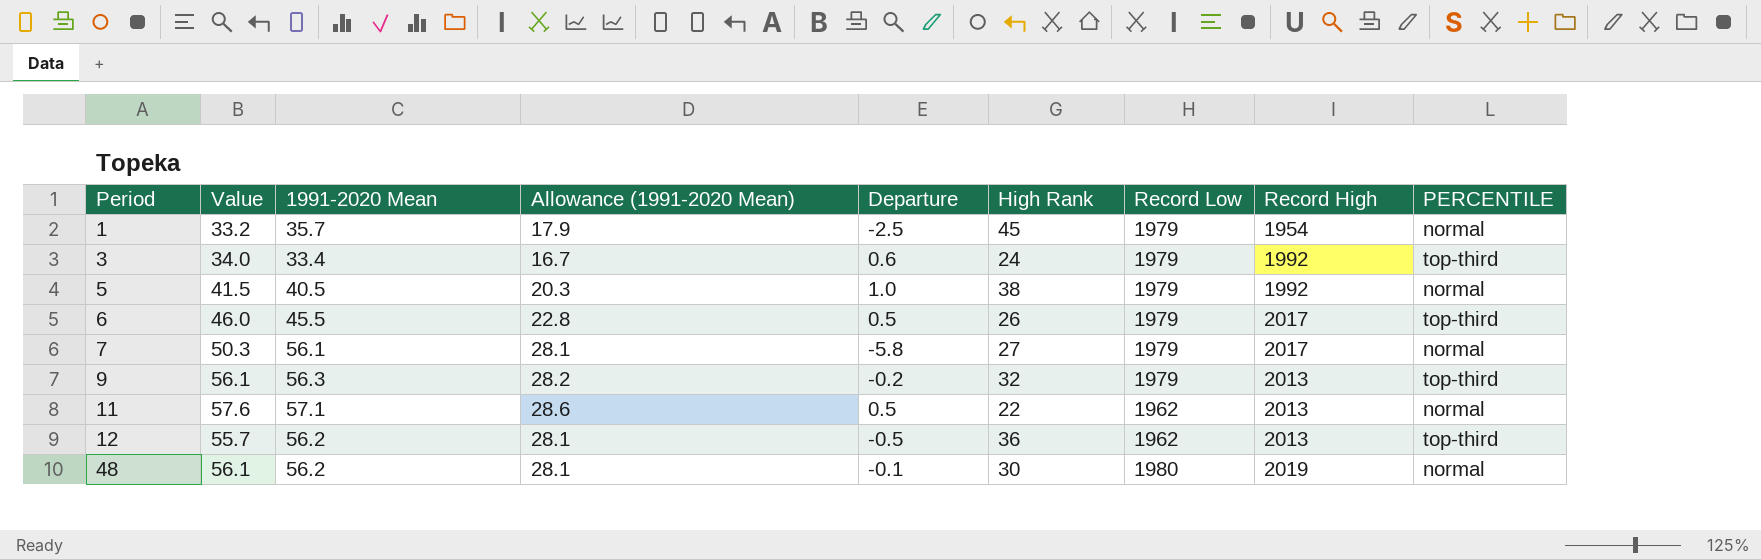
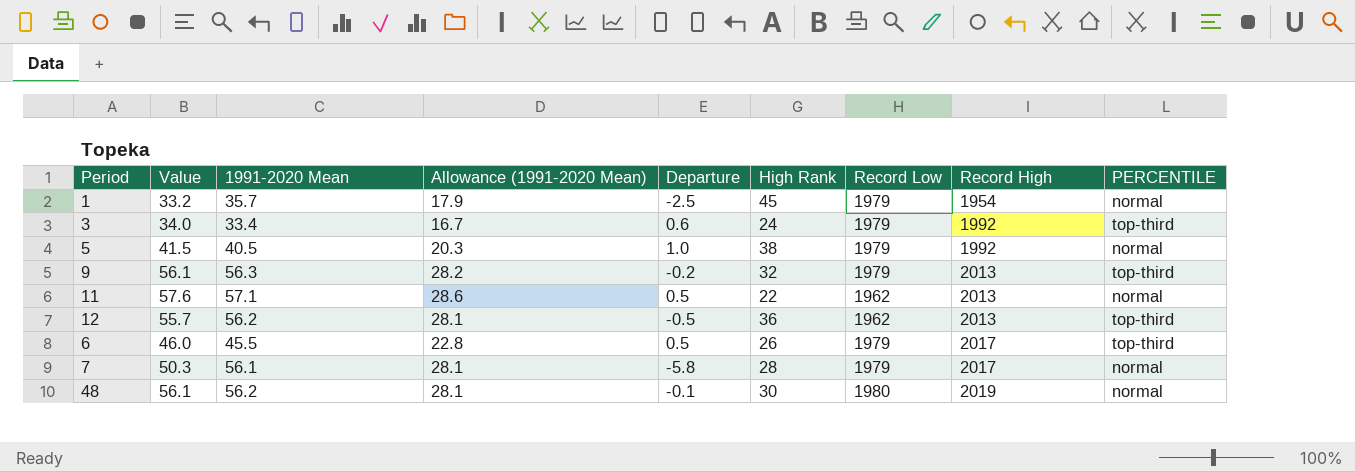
row order: Period ascending -> Record High ascending
7 | High Rank: 27 -> 28

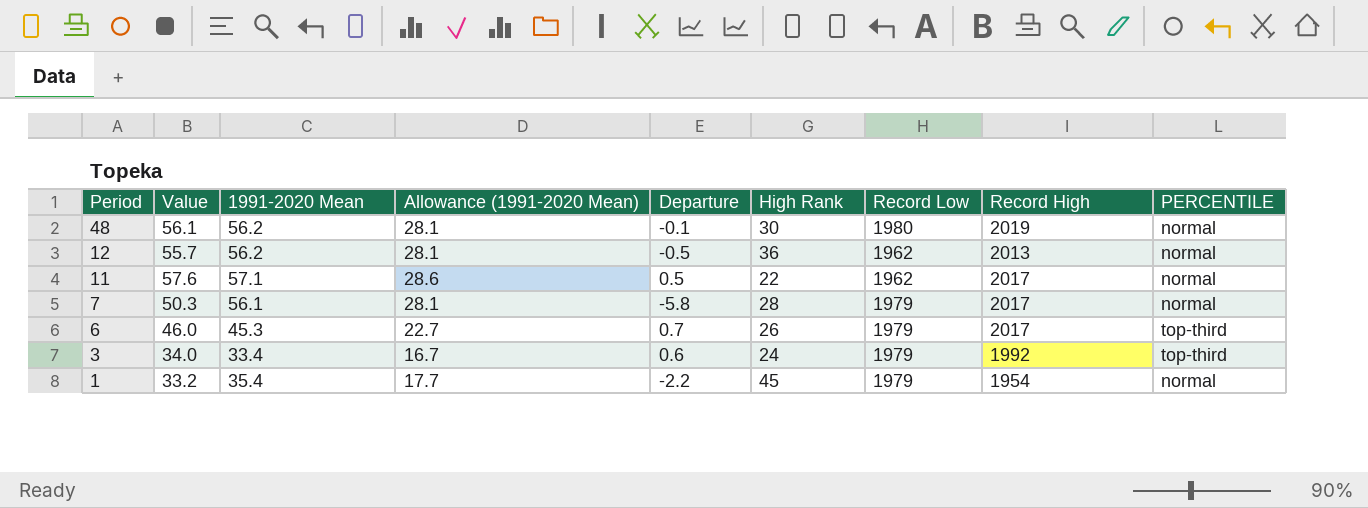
row order: Record High ascending -> Period descending
row 5: 41.5 | 40.5 | 20.3 | 1.0 | 38 | 1979 | 1992 | normal -> none
row 9: 56.1 | 56.3 | 28.2 | -0.2 | 32 | 1979 | 2013 | top-third -> none
12 | PERCENTILE: top-third -> normal
11 | Record High: 2013 -> 2017
6 | 1991-2020 Mean: 45.5 -> 45.3
6 | Allowance (1991-2020 Mean): 22.8 -> 22.7
6 | Departure: 0.5 -> 0.7
1 | 1991-2020 Mean: 35.7 -> 35.4
1 | Allowance (1991-2020 Mean): 17.9 -> 17.7
1 | Departure: -2.5 -> -2.2

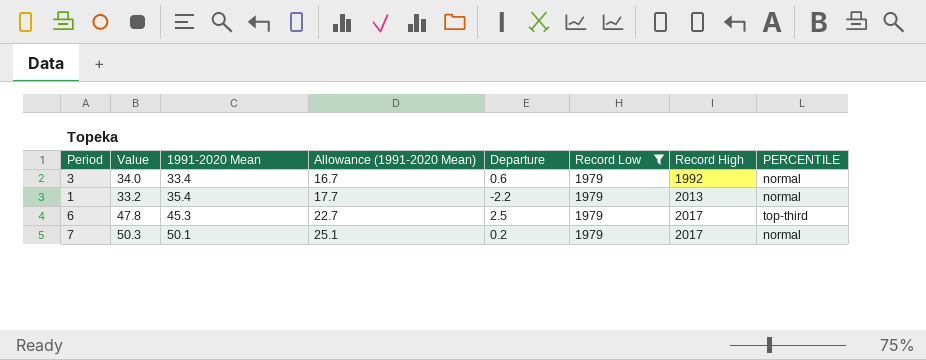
filter: none -> Record Low = 1979
row order: Period descending -> 1991-2020 Mean ascending
column High Rank | position: 6 -> none
3 | PERCENTILE: top-third -> normal
1 | Record High: 1954 -> 2013
6 | Value: 46.0 -> 47.8
6 | Departure: 0.7 -> 2.5
7 | 1991-2020 Mean: 56.1 -> 50.1
7 | Allowance (1991-2020 Mean): 28.1 -> 25.1
7 | Departure: -5.8 -> 0.2

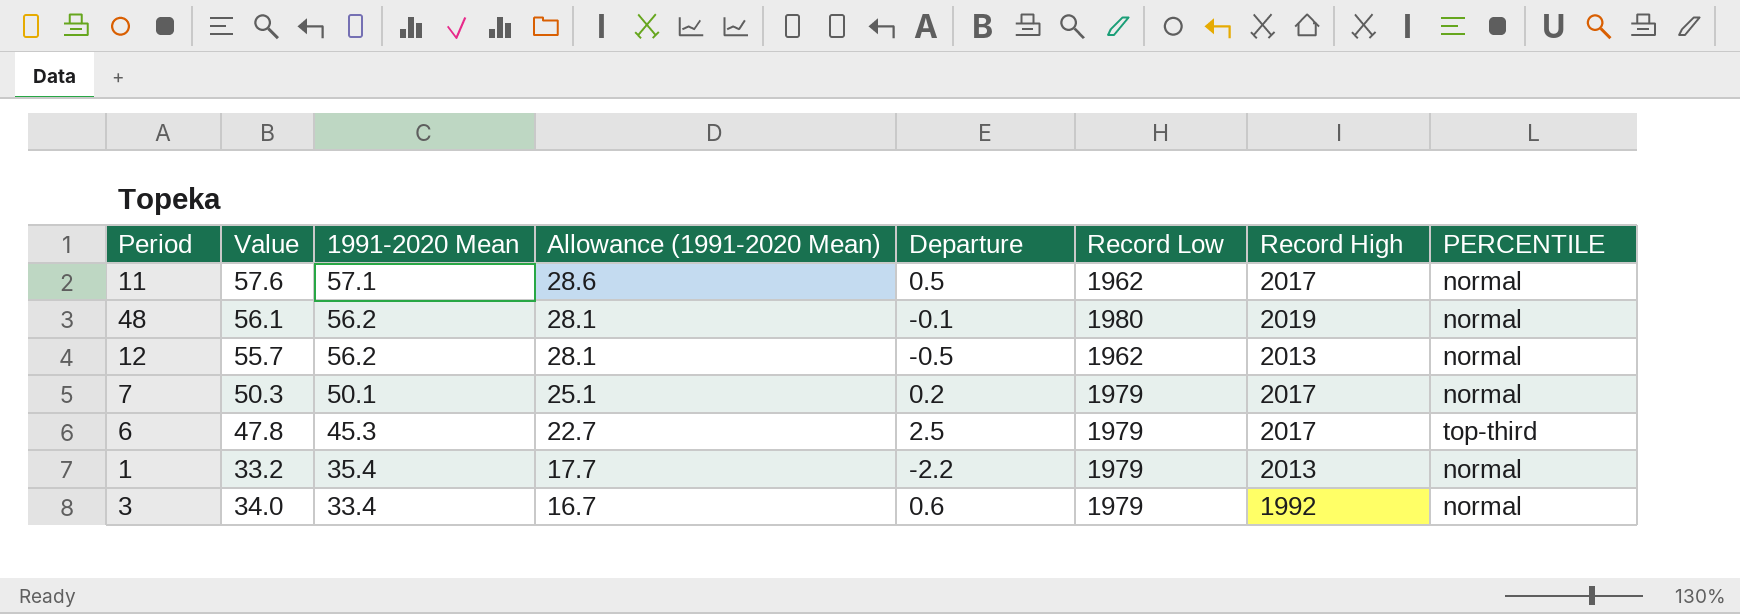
filter: Record Low = 1979 -> none
row order: 1991-2020 Mean ascending -> 1991-2020 Mean descending

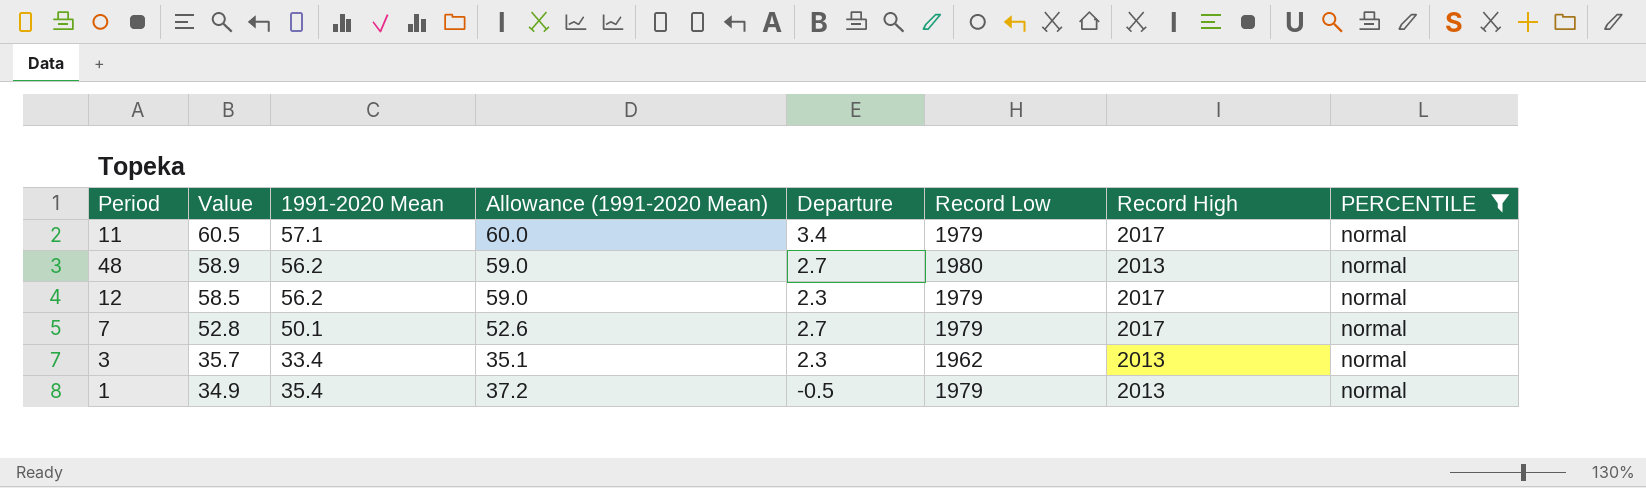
filter: none -> PERCENTILE = normal
row order: 1991-2020 Mean descending -> Value descending
column Allowance (1991-2020 Mean) | formula: [1991-2020 Mean] * 0.5 -> [1991-2020 Mean] * 1.05
11 | Value: 57.6 -> 60.5
11 | Departure: 0.5 -> 3.4
11 | Record Low: 1962 -> 1979
48 | Value: 56.1 -> 58.9
48 | Departure: -0.1 -> 2.7
48 | Record High: 2019 -> 2013
12 | Value: 55.7 -> 58.5
12 | Departure: -0.5 -> 2.3
12 | Record Low: 1962 -> 1979
12 | Record High: 2013 -> 2017
7 | Value: 50.3 -> 52.8
7 | Departure: 0.2 -> 2.7
3 | Value: 34.0 -> 35.7
3 | Departure: 0.6 -> 2.3
3 | Record Low: 1979 -> 1962
3 | Record High: 1992 -> 2013
1 | Value: 33.2 -> 34.9
1 | Departure: -2.2 -> -0.5

